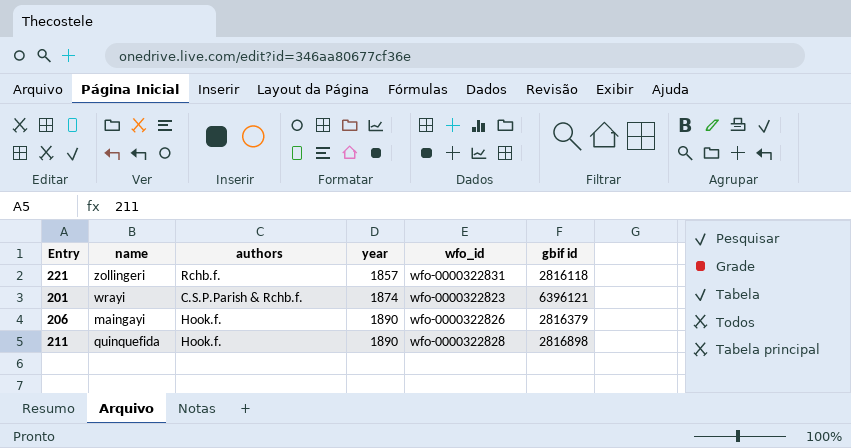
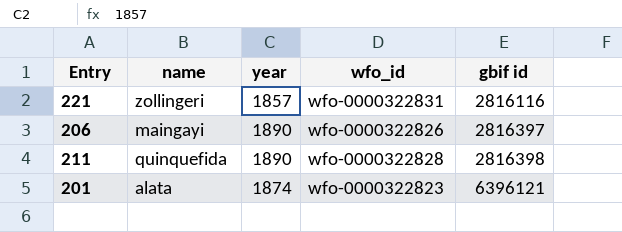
row order: year ascending -> gbif id ascending
column authors | position: 3 -> none
221 | gbif id: 2816118 -> 2816116
206 | gbif id: 2816379 -> 2816397
211 | gbif id: 2816898 -> 2816398
201 | name: wrayi -> alata

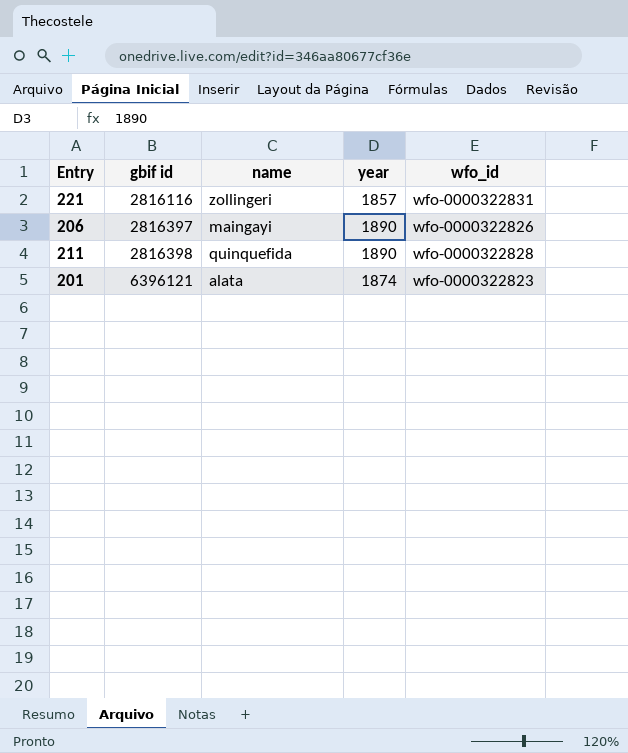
column gbif id | position: 5 -> 2

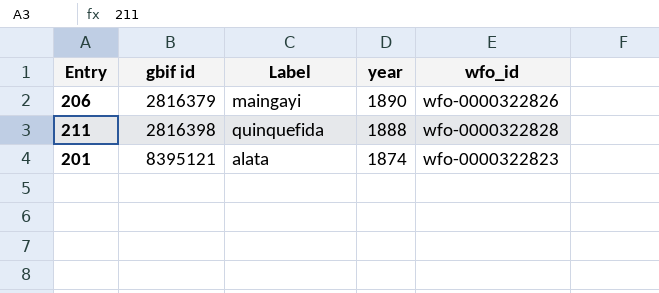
column name: name -> Label
row 221: 2816116 | zollingeri | 1857 | wfo-0000322831 -> none
206 | gbif id: 2816397 -> 2816379
211 | year: 1890 -> 1888
201 | gbif id: 6396121 -> 8395121

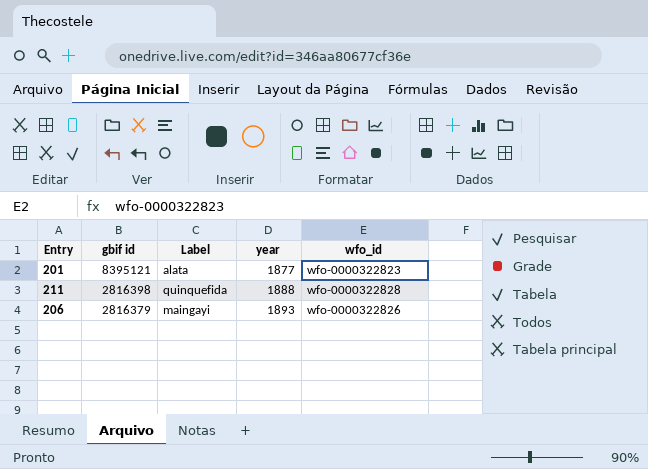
row order: gbif id ascending -> gbif id descending
201 | year: 1874 -> 1877
206 | year: 1890 -> 1893

